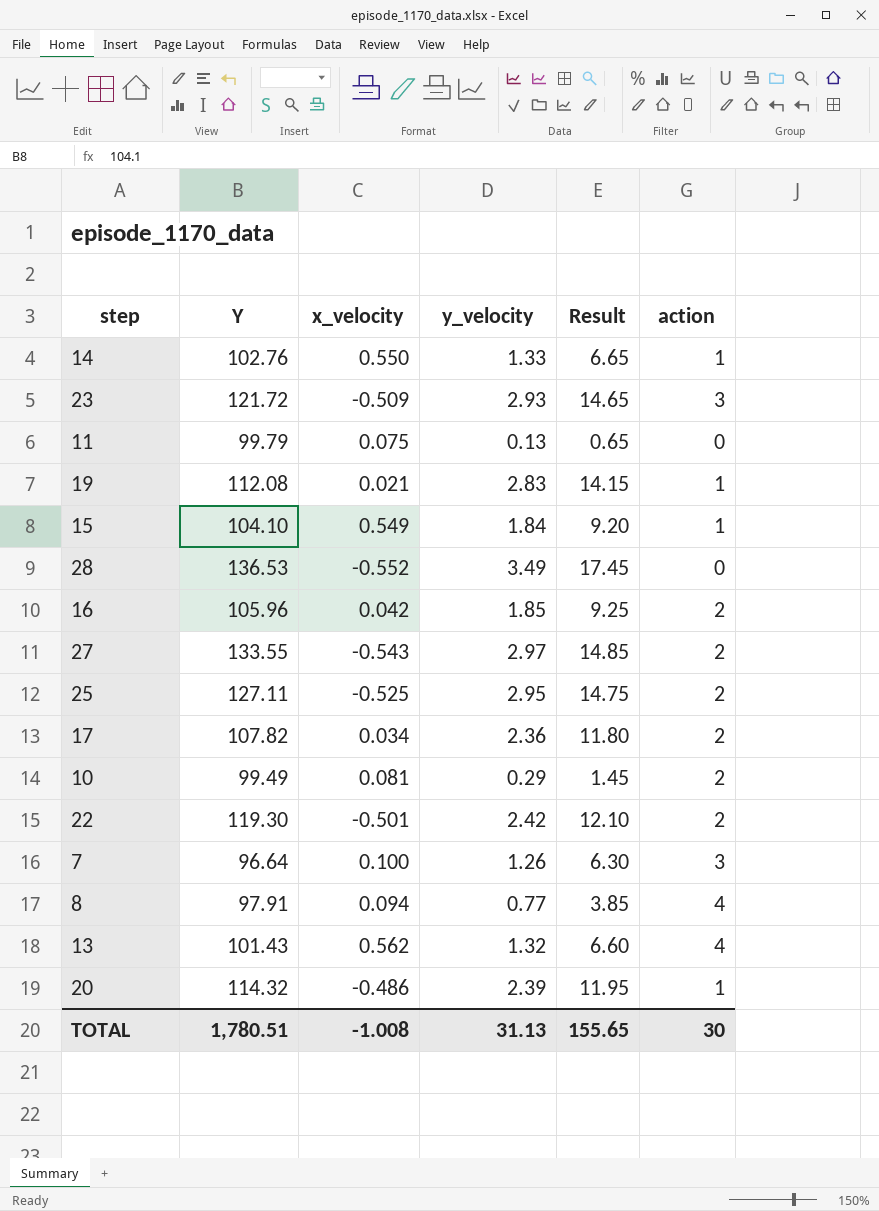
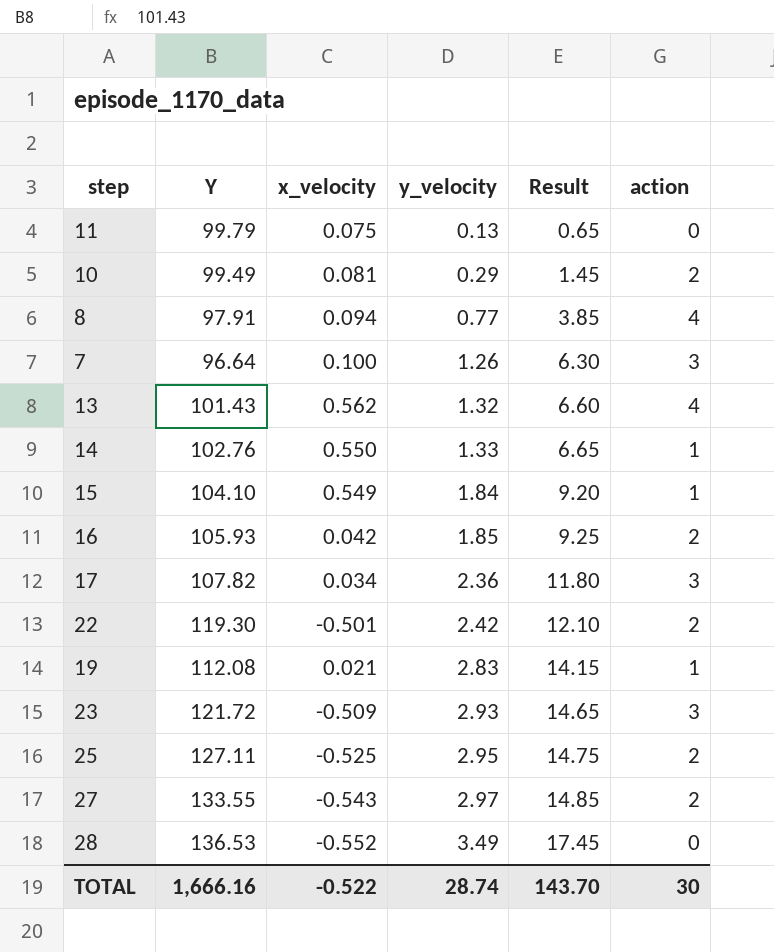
row order: none -> y_velocity ascending
row 20: 114.32 | -0.486 | 2.39 | 11.95 | 1 -> none
16 | Y: 105.96 -> 105.93
17 | action: 2 -> 3
TOTAL | Y: 1,780.51 -> 1,666.16
TOTAL | x_velocity: -1.008 -> -0.522
TOTAL | y_velocity: 31.13 -> 28.74
TOTAL | Result: 155.65 -> 143.70

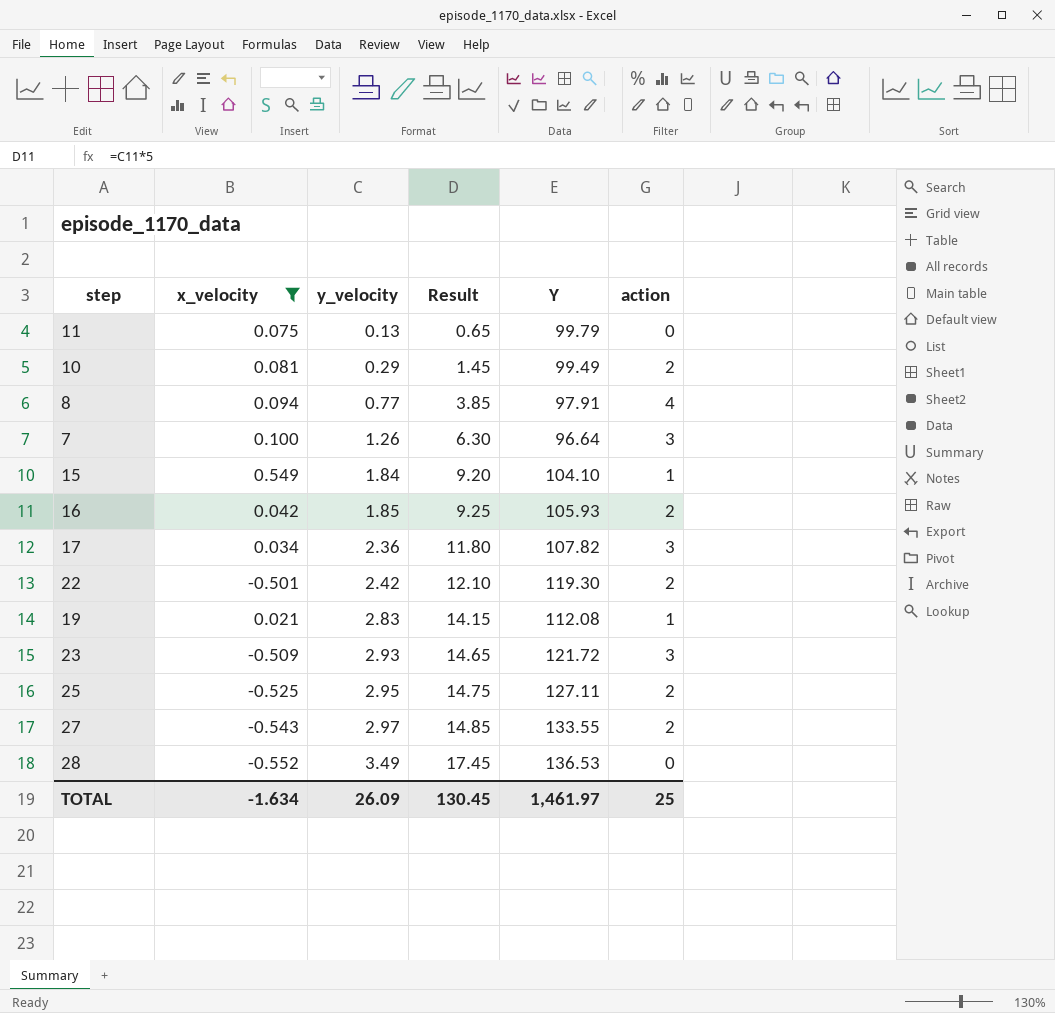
filter: none -> x_velocity <= 0.549
column Y | position: 2 -> 5
TOTAL | x_velocity: -0.522 -> -1.634
TOTAL | y_velocity: 28.74 -> 26.09
TOTAL | Result: 143.70 -> 130.45
TOTAL | Y: 1,666.16 -> 1,461.97
TOTAL | action: 30 -> 25

